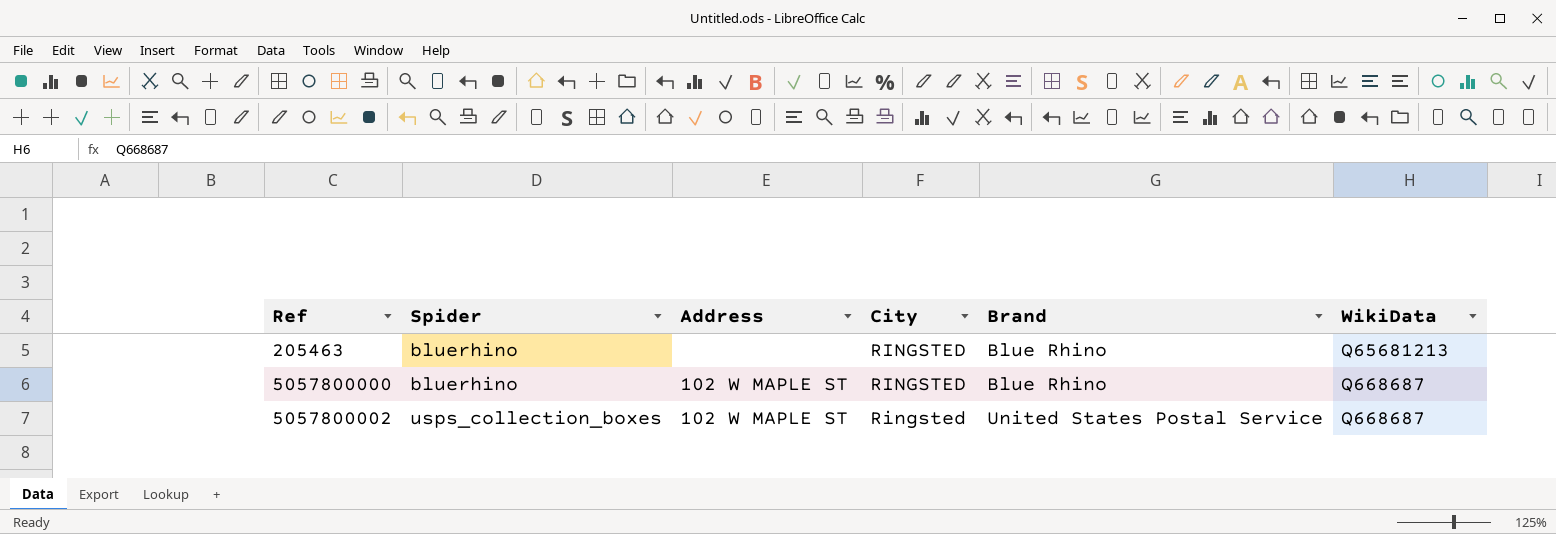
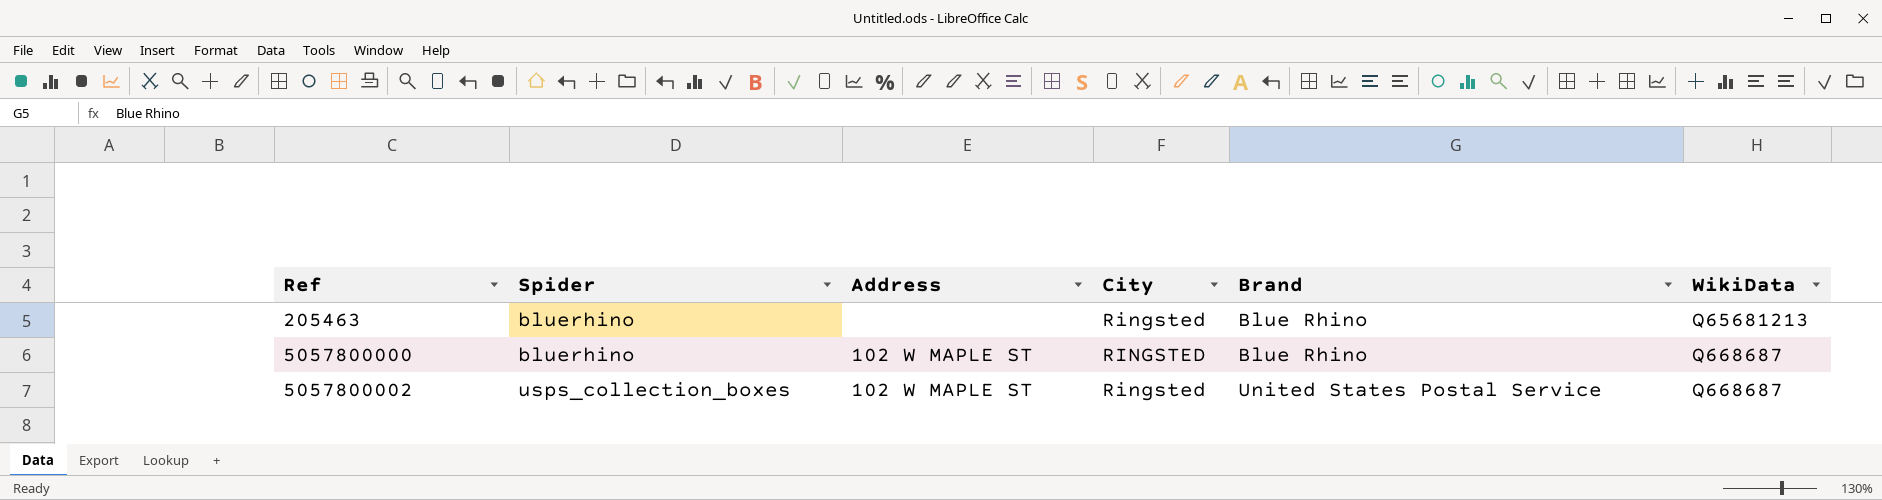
205463 | City: RINGSTED -> Ringsted

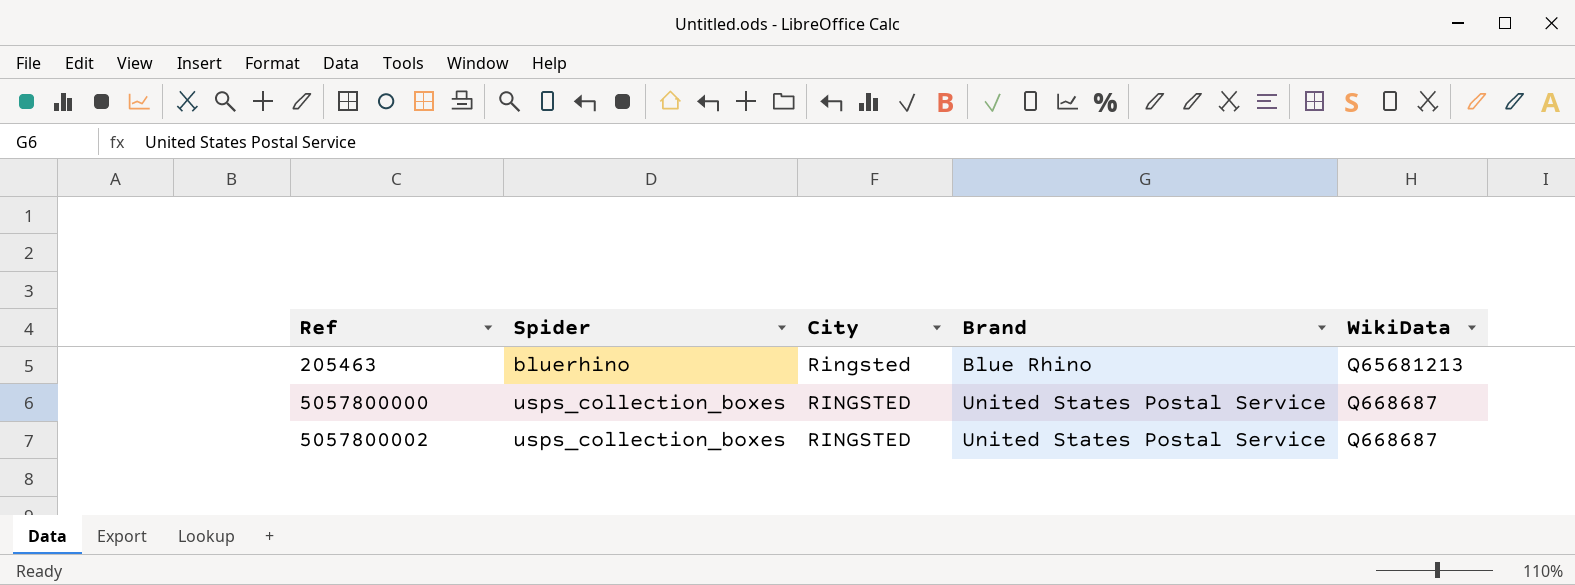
column Address | position: 3 -> none
5057800000 | Spider: bluerhino -> usps_collection_boxes
5057800000 | Brand: Blue Rhino -> United States Postal Service
5057800002 | City: Ringsted -> RINGSTED

